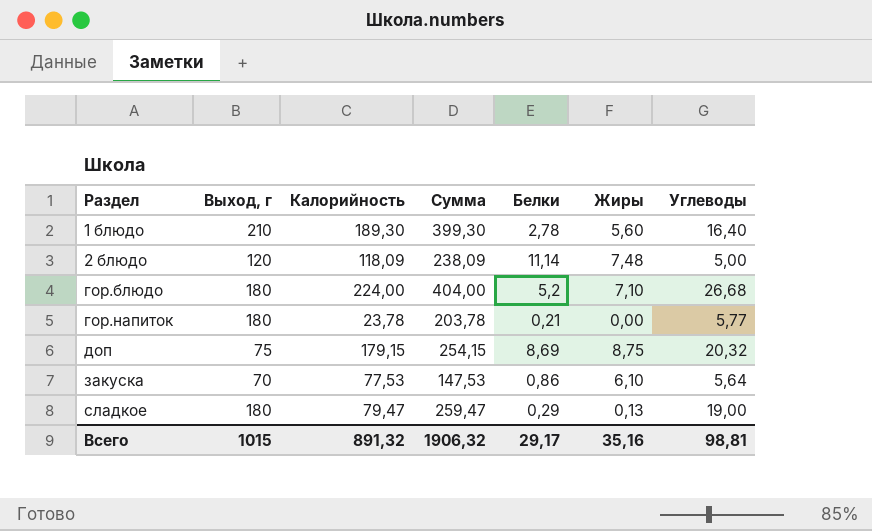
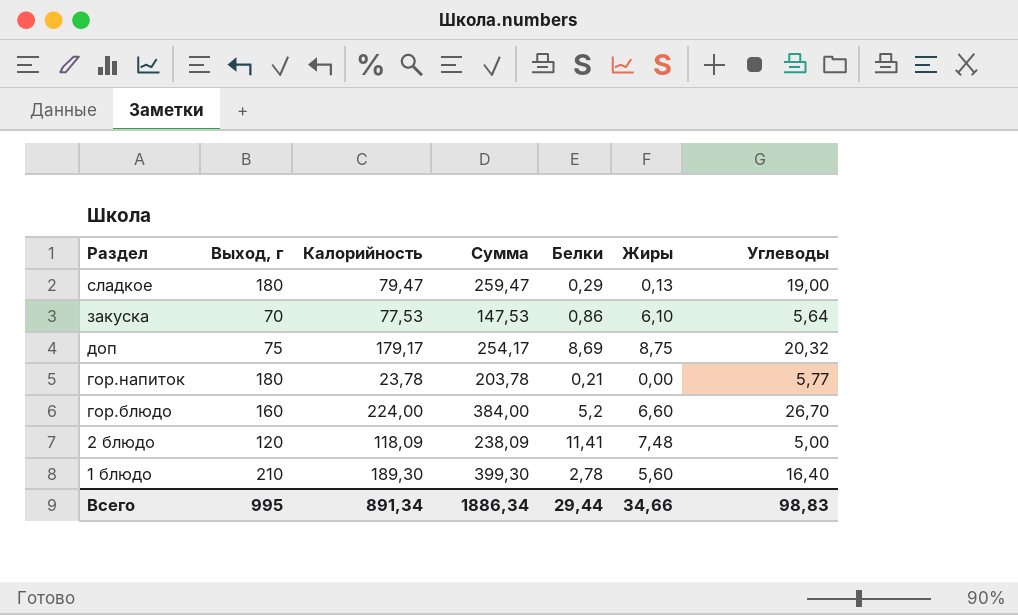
row order: Раздел ascending -> Раздел descending
доп | Калорийность: 179,15 -> 179,17
доп | Сумма: 254,15 -> 254,17
гор.блюдо | Выход, г: 180 -> 160
гор.блюдо | Сумма: 404,00 -> 384,00
гор.блюдо | Жиры: 7,10 -> 6,60
гор.блюдо | Углеводы: 26,68 -> 26,70
2 блюдо | Белки: 11,14 -> 11,41
Всего | Выход, г: 1015 -> 995
Всего | Калорийность: 891,32 -> 891,34
Всего | Сумма: 1906,32 -> 1886,34
Всего | Белки: 29,17 -> 29,44
Всего | Жиры: 35,16 -> 34,66
Всего | Углеводы: 98,81 -> 98,83

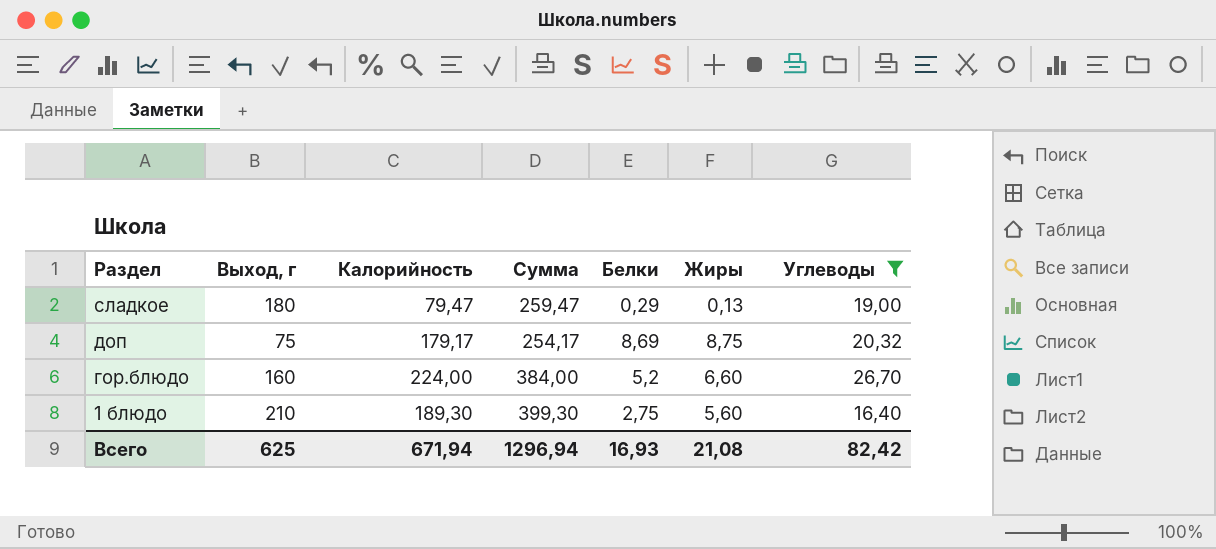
filter: none -> Углеводы >= 16,40
1 блюдо | Белки: 2,78 -> 2,75
Всего | Выход, г: 995 -> 625
Всего | Калорийность: 891,34 -> 671,94
Всего | Сумма: 1886,34 -> 1296,94
Всего | Белки: 29,44 -> 16,93
Всего | Жиры: 34,66 -> 21,08
Всего | Углеводы: 98,83 -> 82,42

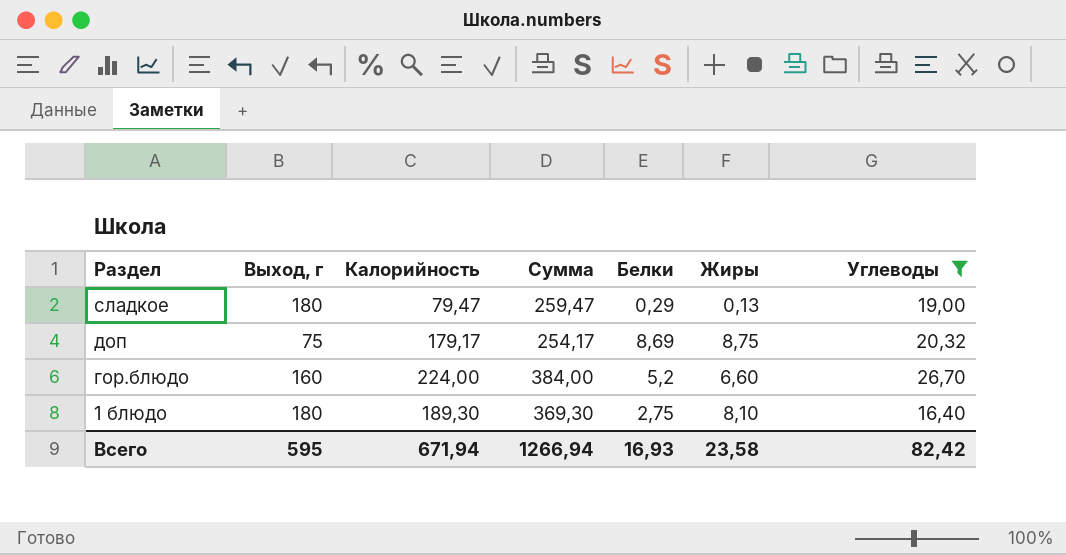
1 блюдо | Выход, г: 210 -> 180
1 блюдо | Сумма: 399,30 -> 369,30
1 блюдо | Жиры: 5,60 -> 8,10
Всего | Выход, г: 625 -> 595
Всего | Сумма: 1296,94 -> 1266,94
Всего | Жиры: 21,08 -> 23,58

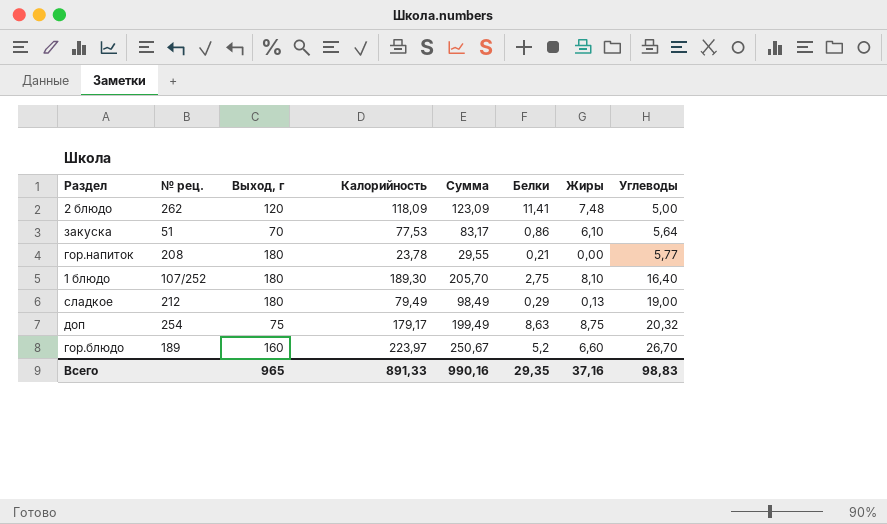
filter: Углеводы >= 16,40 -> none
row order: Раздел descending -> Углеводы ascending
column № рец. | position: none -> 2
column Сумма | formula: [Выход, г] + [Калорийность] -> [Калорийность] + [Углеводы]
сладкое | Калорийность: 79,47 -> 79,49
доп | Белки: 8,69 -> 8,63
гор.блюдо | Калорийность: 224,00 -> 223,97
Всего | Выход, г: 595 -> 965
Всего | Калорийность: 671,94 -> 891,33
Всего | Сумма: 1266,94 -> 990,16
Всего | Белки: 16,93 -> 29,35
Всего | Жиры: 23,58 -> 37,16
Всего | Углеводы: 82,42 -> 98,83

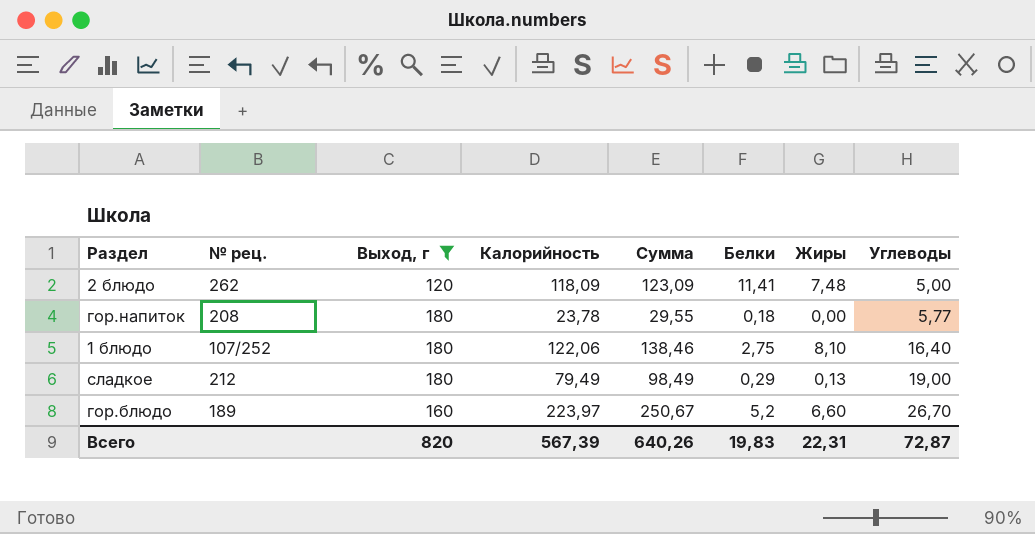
filter: none -> Выход, г >= 120
гор.напиток | Белки: 0,21 -> 0,18
1 блюдо | Калорийность: 189,30 -> 122,06
1 блюдо | Сумма: 205,70 -> 138,46
Всего | Выход, г: 965 -> 820
Всего | Калорийность: 891,33 -> 567,39
Всего | Сумма: 990,16 -> 640,26
Всего | Белки: 29,35 -> 19,83
Всего | Жиры: 37,16 -> 22,31
Всего | Углеводы: 98,83 -> 72,87

